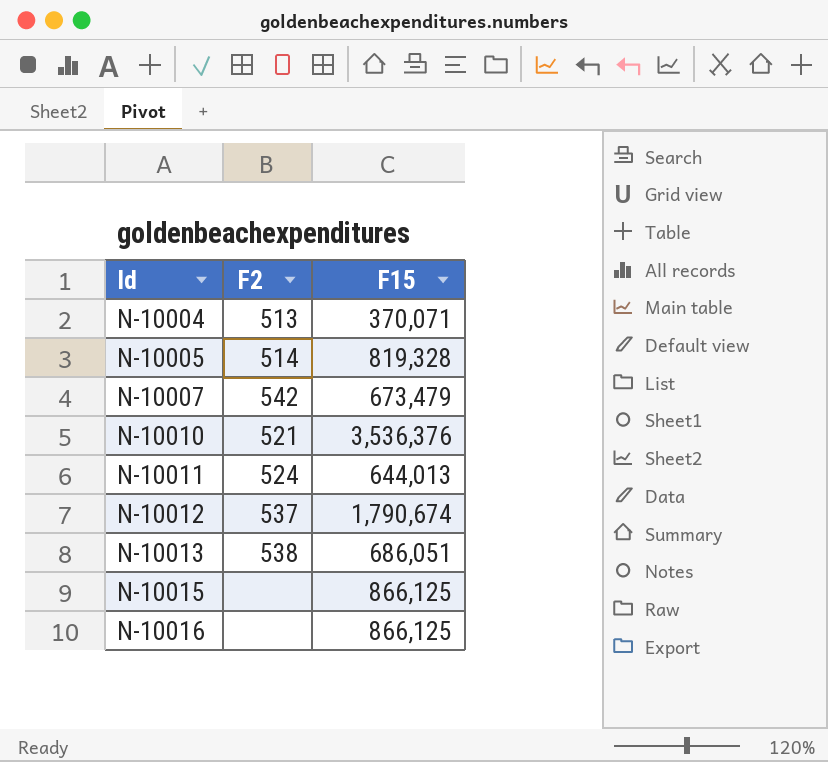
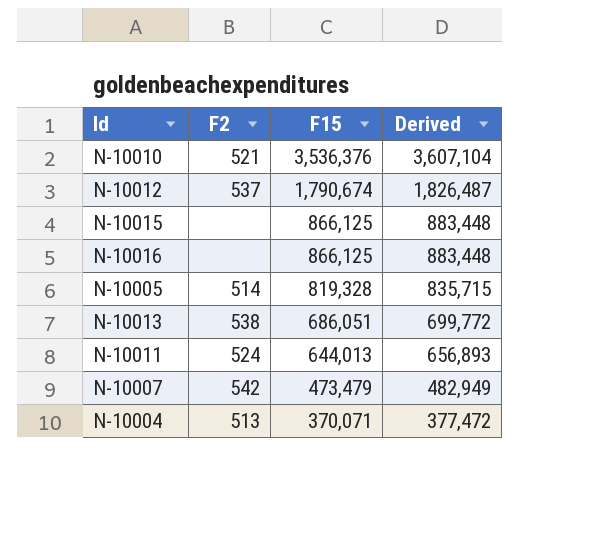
row order: Id ascending -> F15 descending
column Derived | formula: none -> [F15] * 1.02
N-10007 | F15: 673,479 -> 473,479

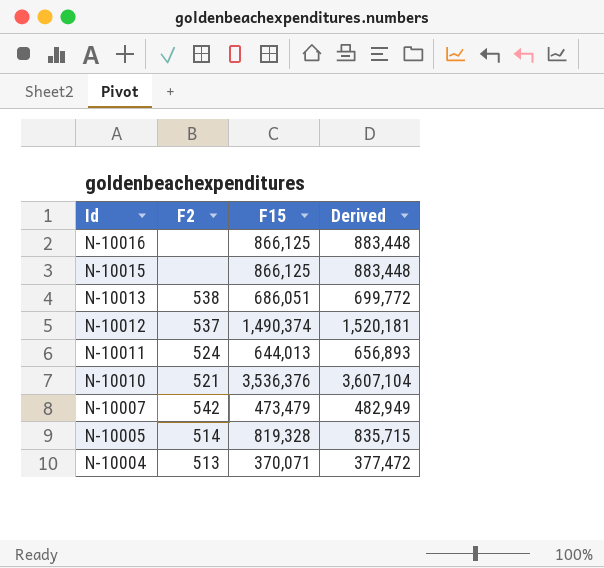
row order: F15 descending -> Id descending
N-10012 | F15: 1,790,674 -> 1,490,374
N-10012 | Derived: 1,826,487 -> 1,520,181

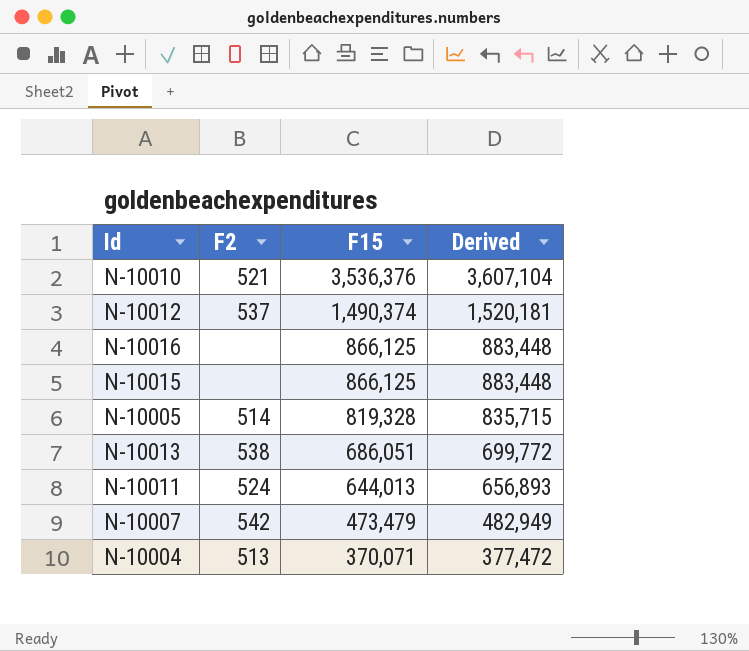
row order: Id descending -> F15 descending

